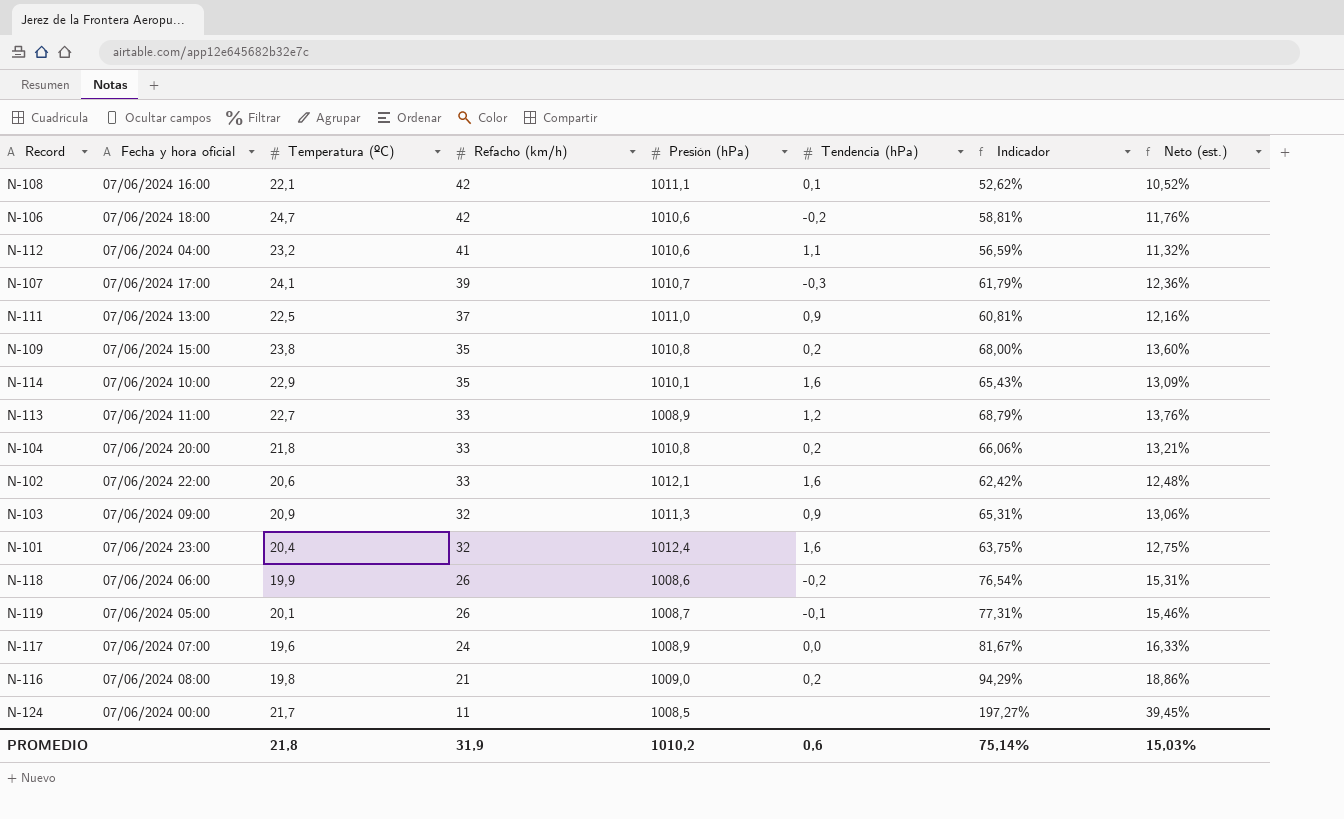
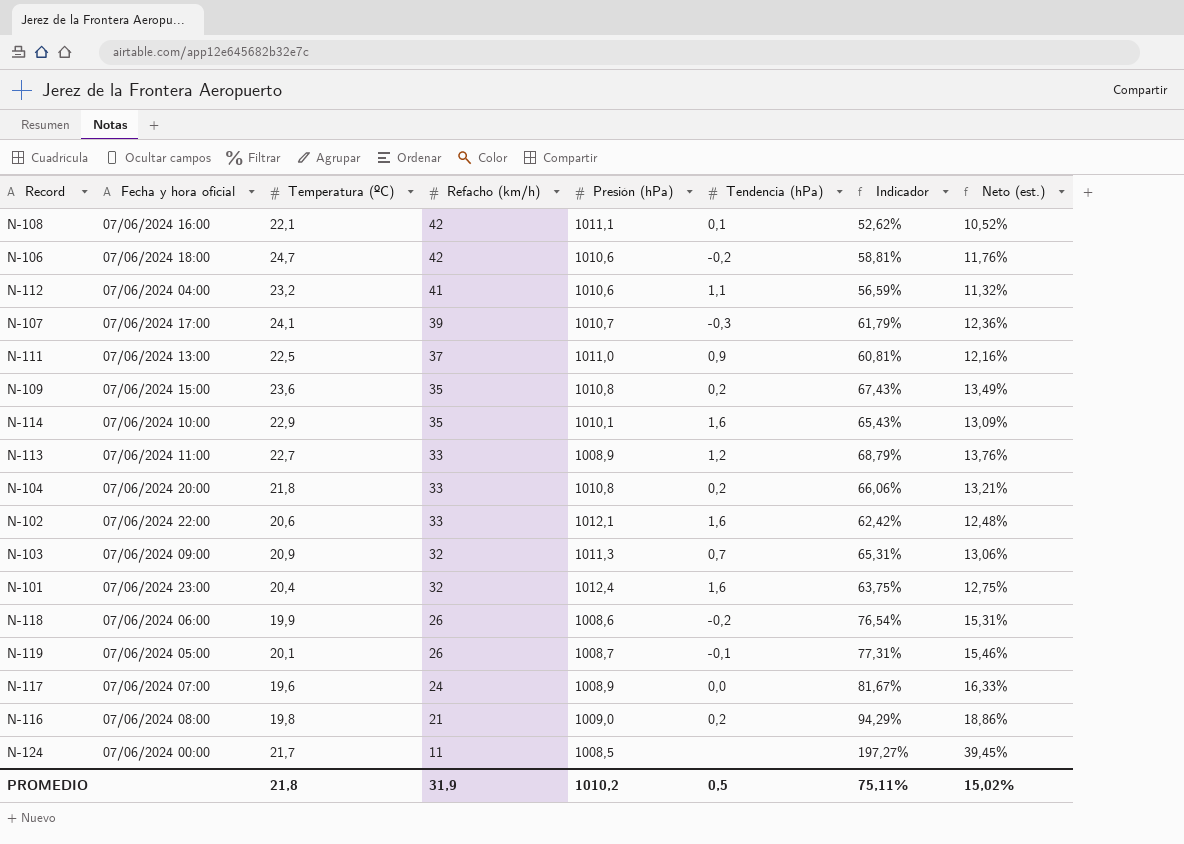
N-109 | Temperatura (ºC): 23,8 -> 23,6
N-109 | Indicador: 68,00% -> 67,43%
N-109 | Neto (est.): 13,60% -> 13,49%
N-103 | Tendencia (hPa): 0,9 -> 0,7
PROMEDIO | Tendencia (hPa): 0,6 -> 0,5
PROMEDIO | Indicador: 75,14% -> 75,11%
PROMEDIO | Neto (est.): 15,03% -> 15,02%

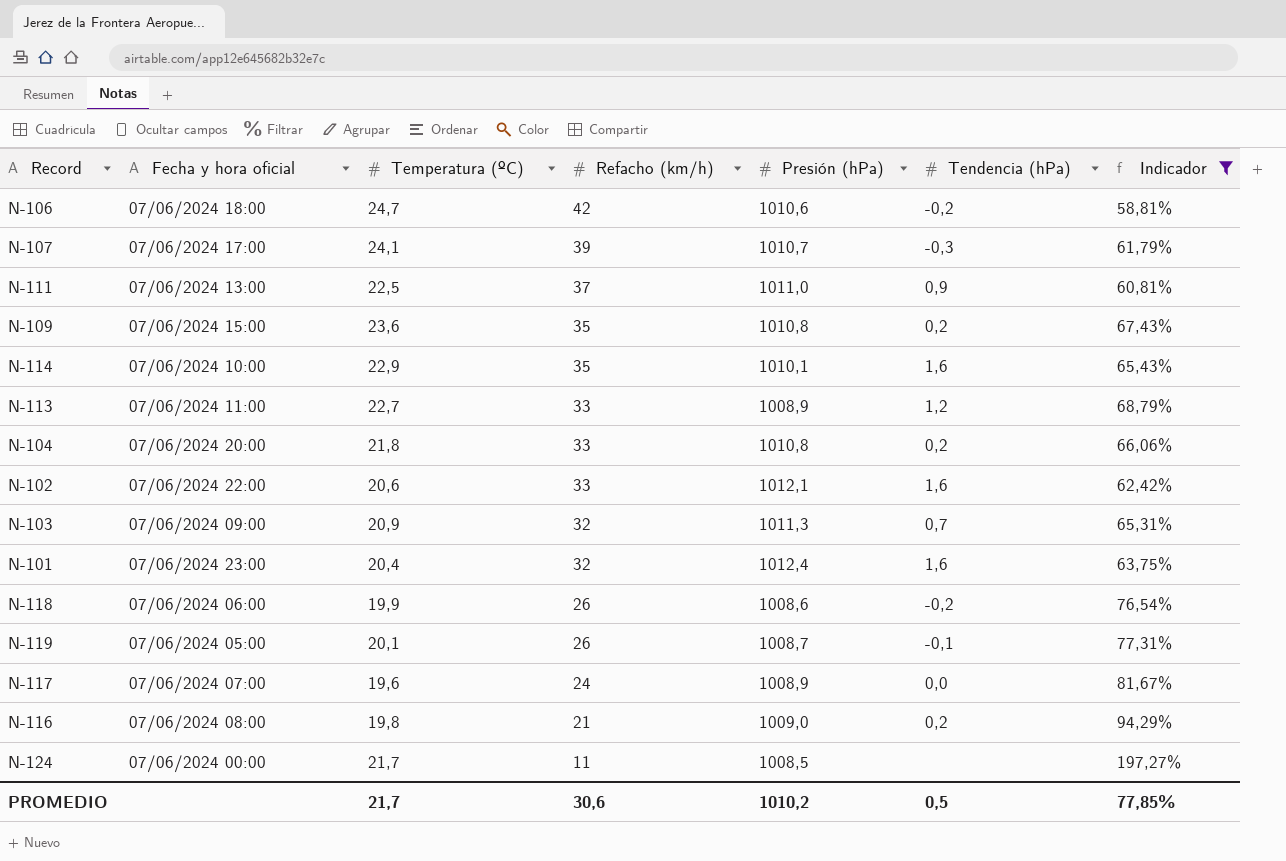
filter: none -> Indicador >= 58,81%
column Neto (est.) | formula: [Indicador] * 0,2 -> none
PROMEDIO | Temperatura (ºC): 21,8 -> 21,7
PROMEDIO | Refacho (km/h): 31,9 -> 30,6
PROMEDIO | Indicador: 75,11% -> 77,85%

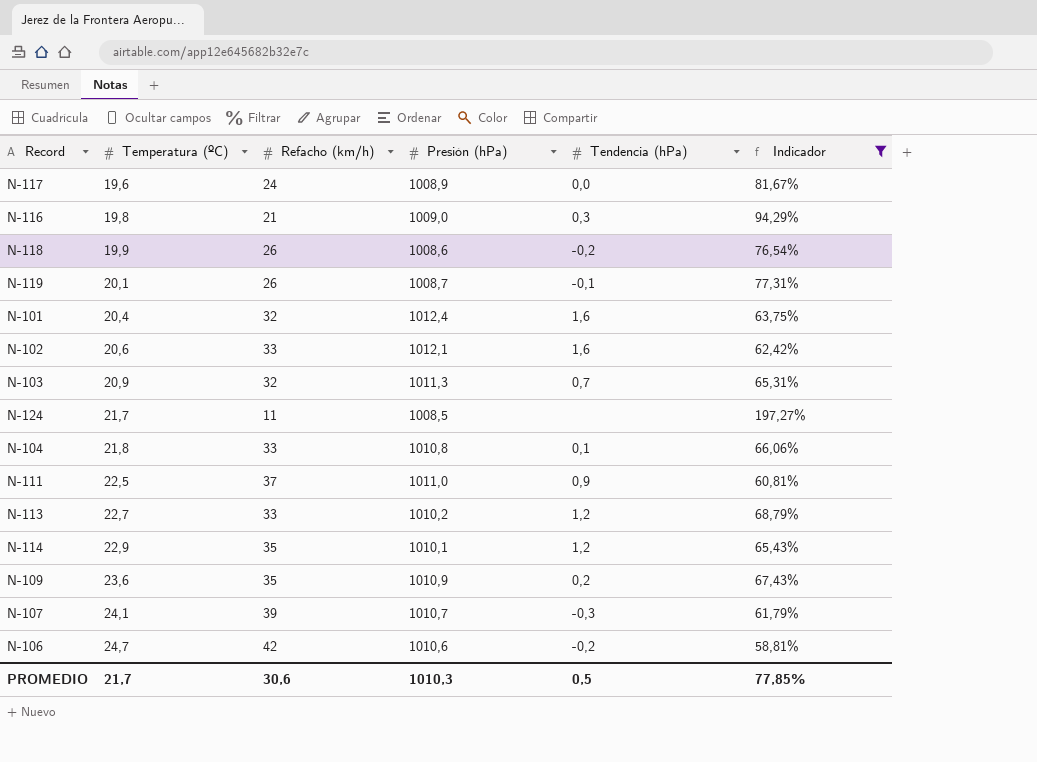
row order: Refacho (km/h) descending -> Temperatura (ºC) ascending
column Fecha y hora oficial | position: 2 -> none
N-116 | Tendencia (hPa): 0,2 -> 0,3
N-104 | Tendencia (hPa): 0,2 -> 0,1
N-113 | Presión (hPa): 1008,9 -> 1010,2
N-114 | Tendencia (hPa): 1,6 -> 1,2
N-109 | Presión (hPa): 1010,8 -> 1010,9
PROMEDIO | Presión (hPa): 1010,2 -> 1010,3

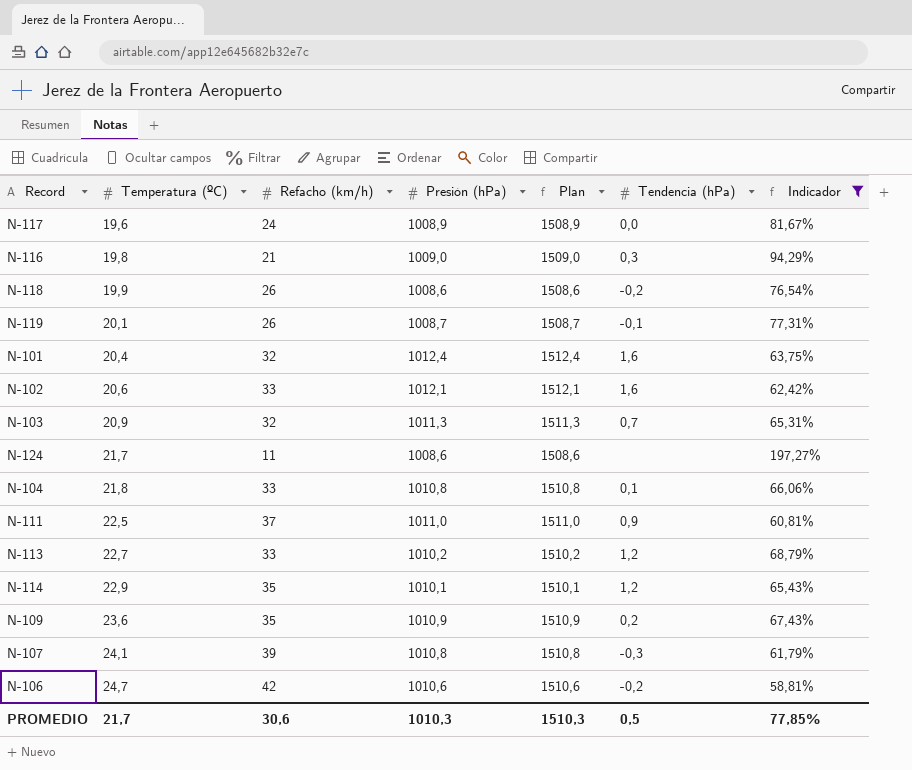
column Plan | formula: none -> [Presión (hPa)] + 500
N-124 | Presión (hPa): 1008,5 -> 1008,6
N-107 | Presión (hPa): 1010,7 -> 1010,8

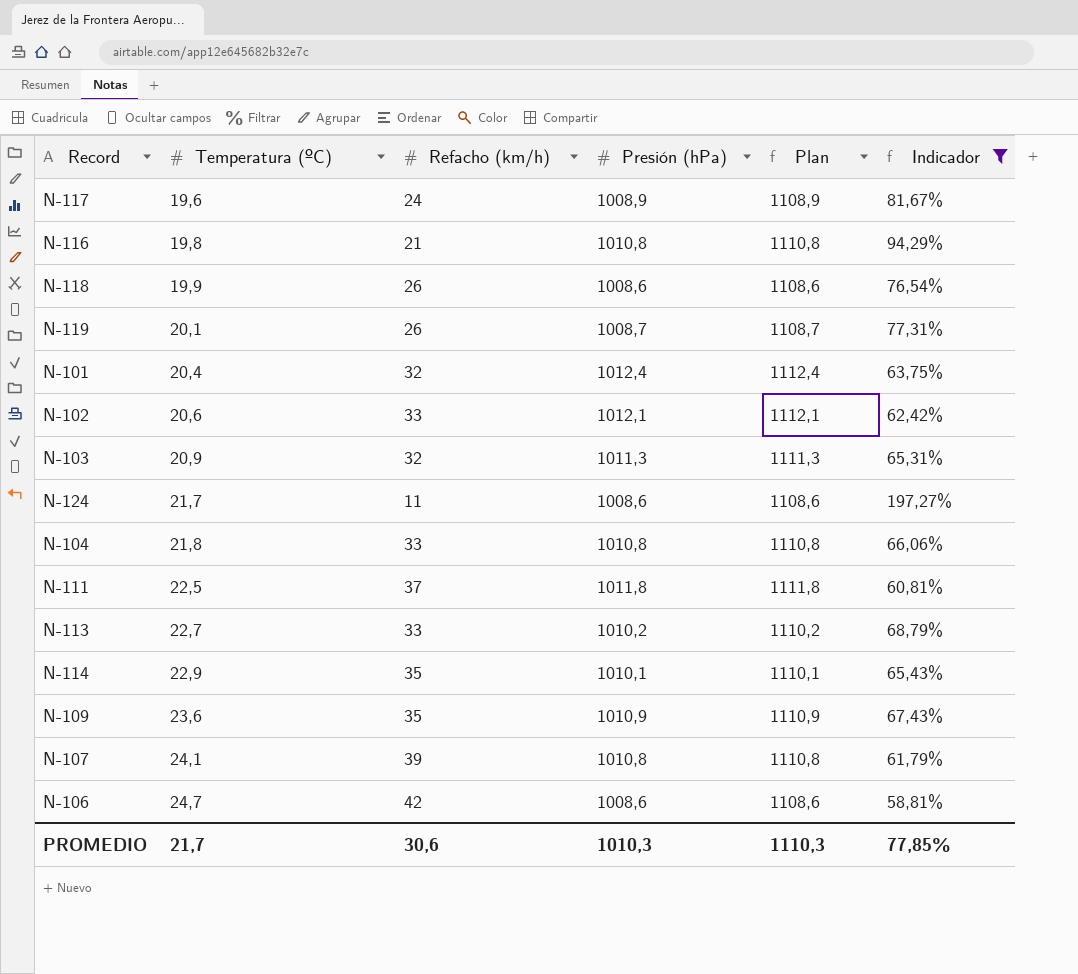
column Tendencia (hPa) | position: 6 -> none
column Plan | formula: [Presión (hPa)] + 500 -> [Presión (hPa)] + 100
N-116 | Presión (hPa): 1009,0 -> 1010,8
N-111 | Presión (hPa): 1011,0 -> 1011,8
N-106 | Presión (hPa): 1010,6 -> 1008,6
PROMEDIO | Plan: 1510,3 -> 1110,3

